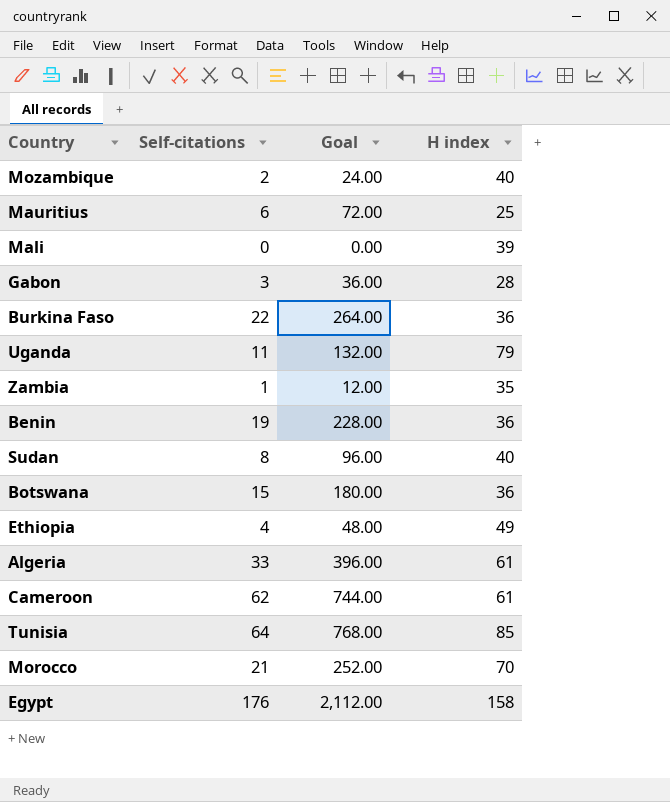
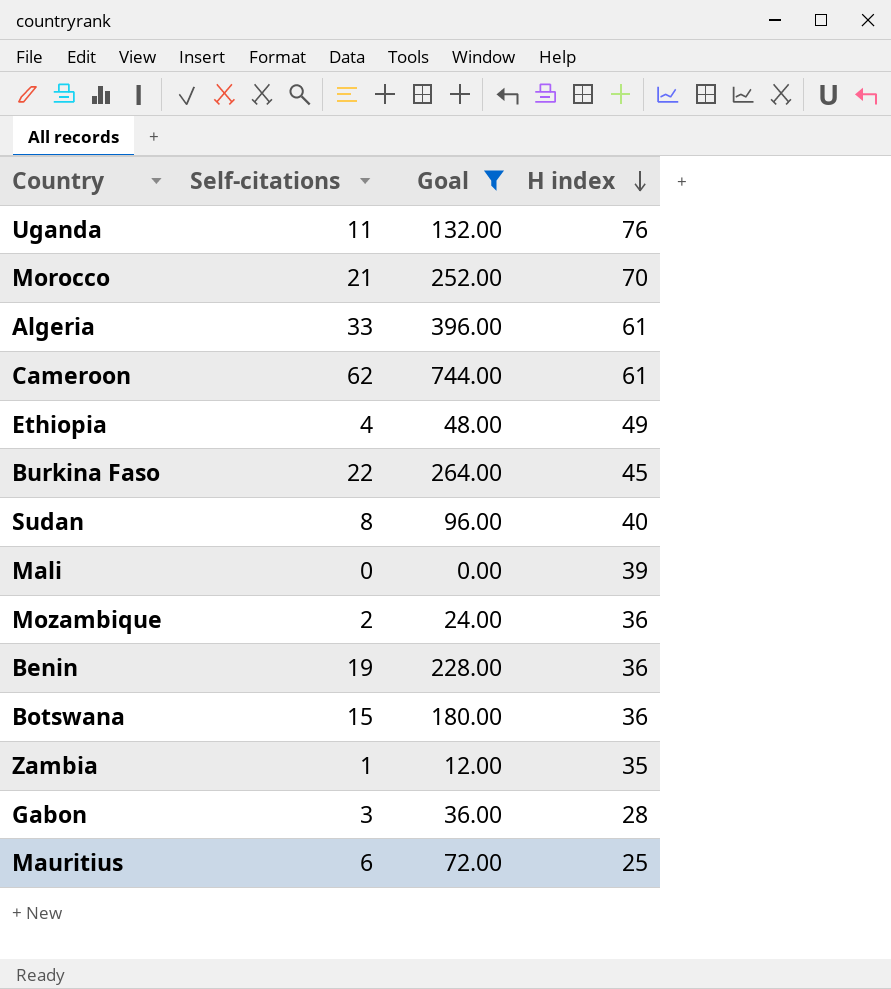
filter: none -> Goal <= 744.00
row order: none -> H index descending
Uganda | H index: 79 -> 76
Burkina Faso | H index: 36 -> 45
Mozambique | H index: 40 -> 36

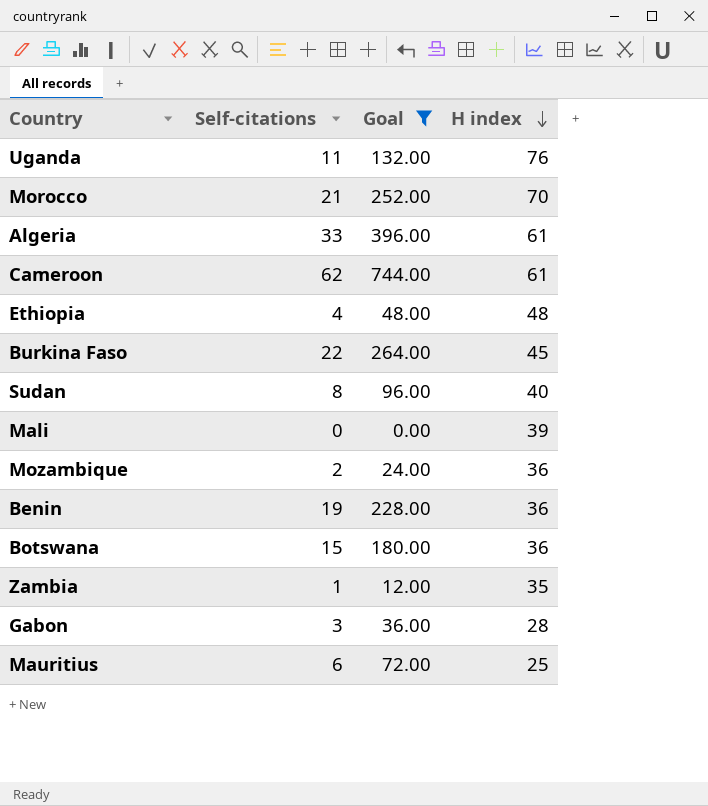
Ethiopia | H index: 49 -> 48

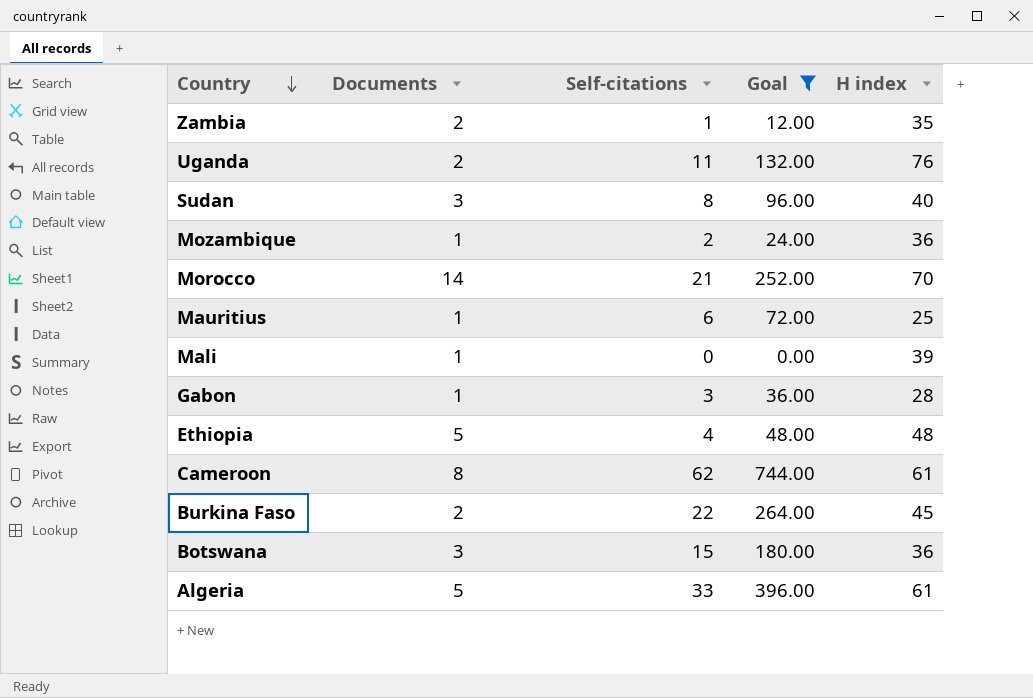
row order: H index descending -> Country descending
column Documents | position: none -> 2
row Benin: 19 | 228.00 | 36 -> none

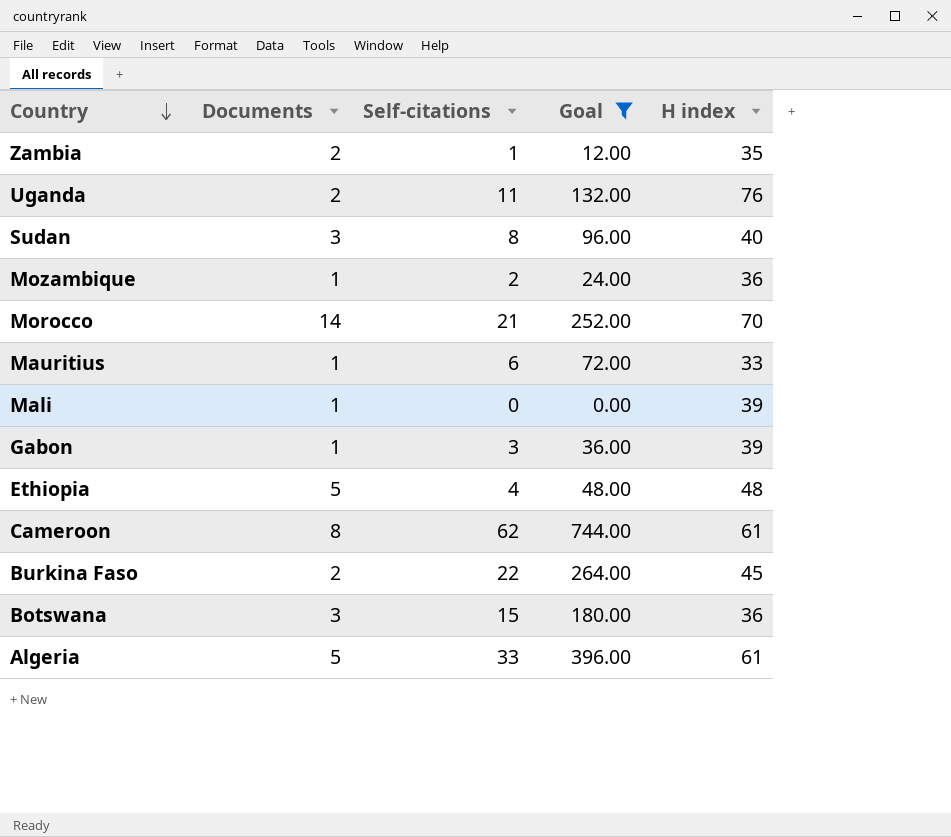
Mauritius | H index: 25 -> 33
Gabon | H index: 28 -> 39

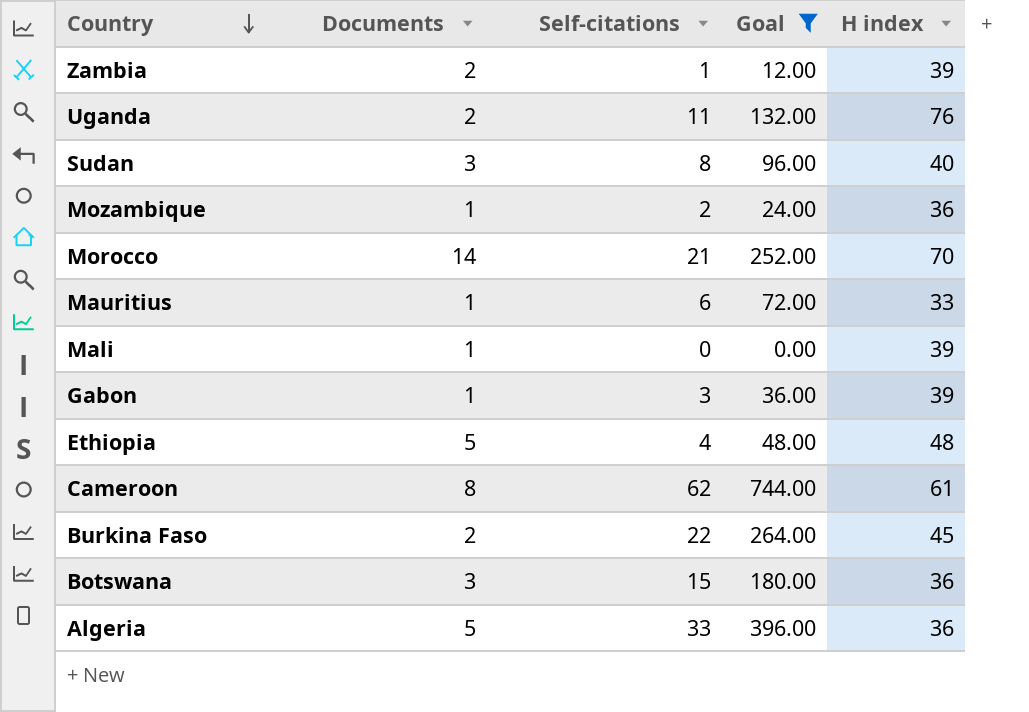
Zambia | H index: 35 -> 39
Algeria | H index: 61 -> 36

